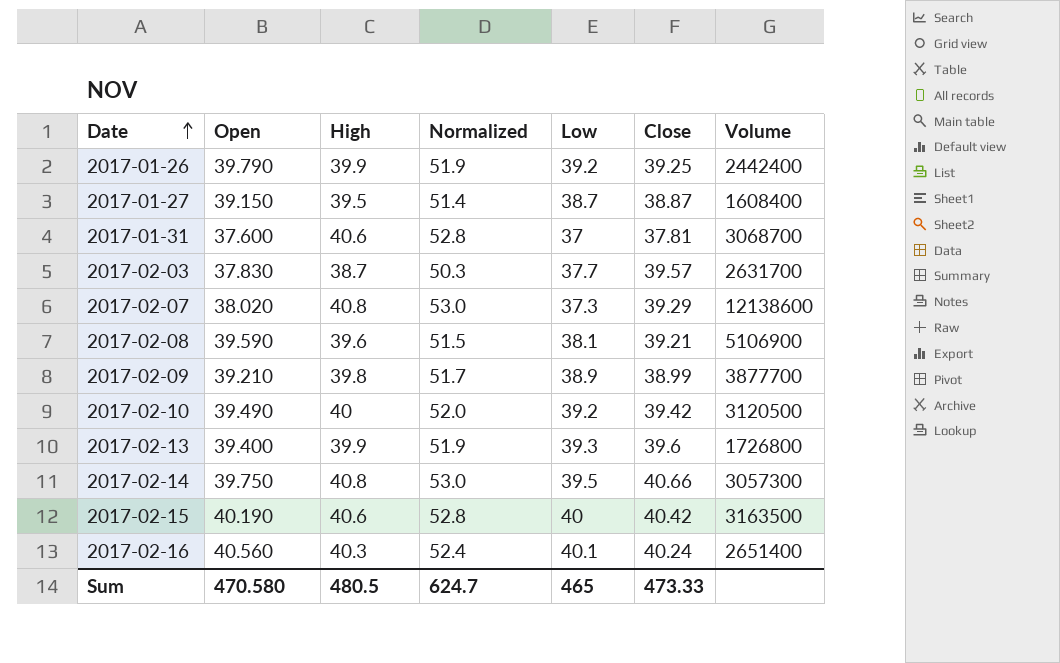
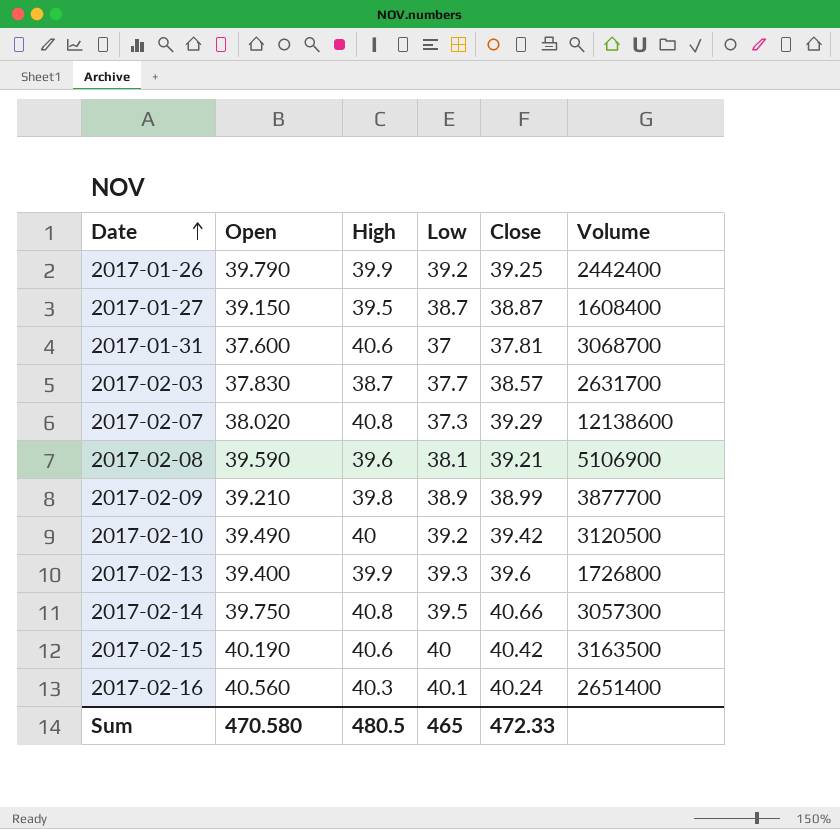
column Normalized | formula: [High] * 1.3 -> none
2017-02-03 | Close: 39.57 -> 38.57
Sum | Close: 473.33 -> 472.33

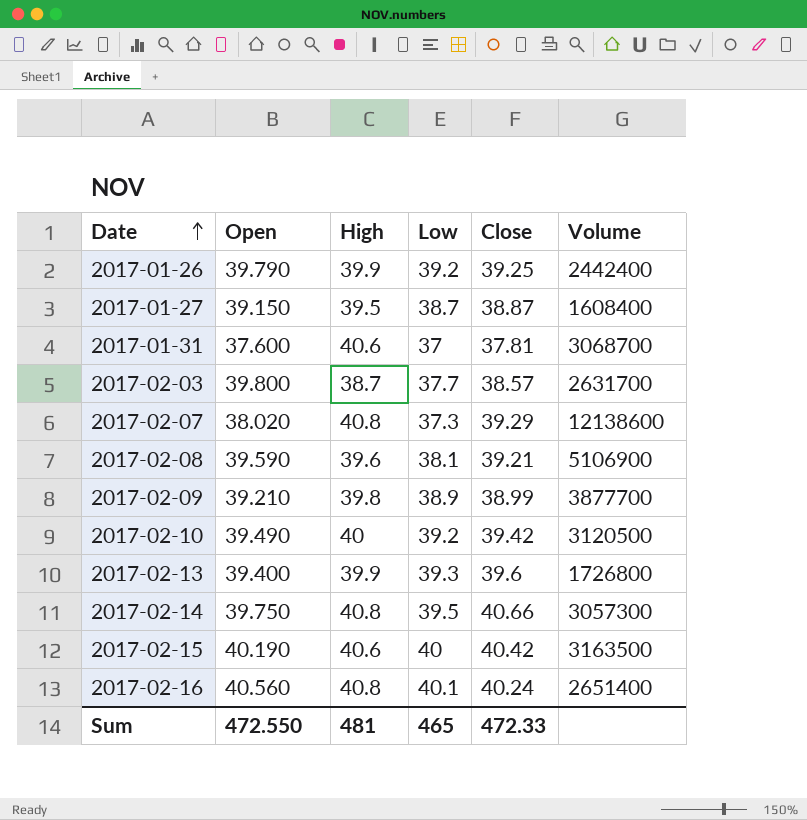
2017-02-03 | Open: 37.830 -> 39.800
2017-02-16 | High: 40.3 -> 40.8
Sum | Open: 470.580 -> 472.550
Sum | High: 480.5 -> 481

